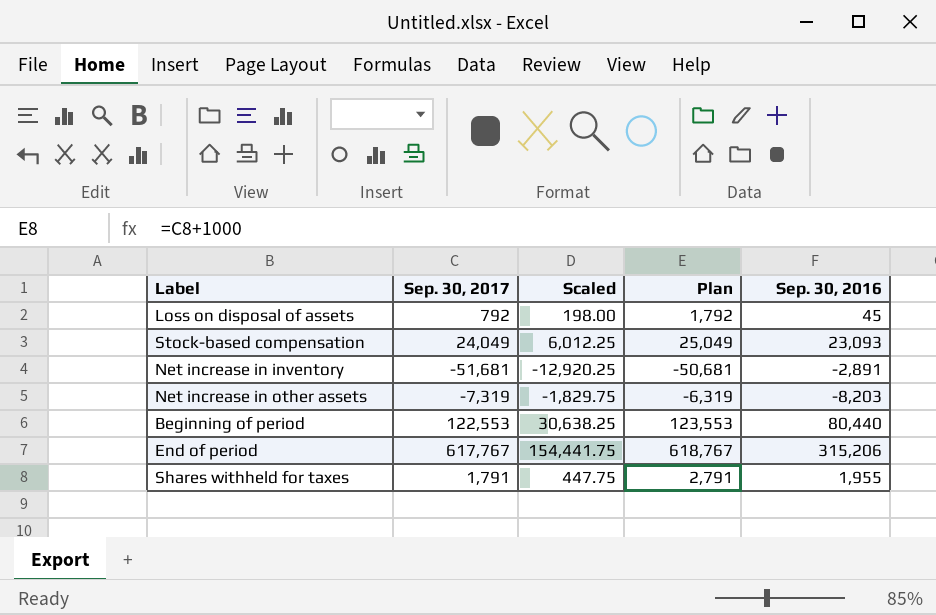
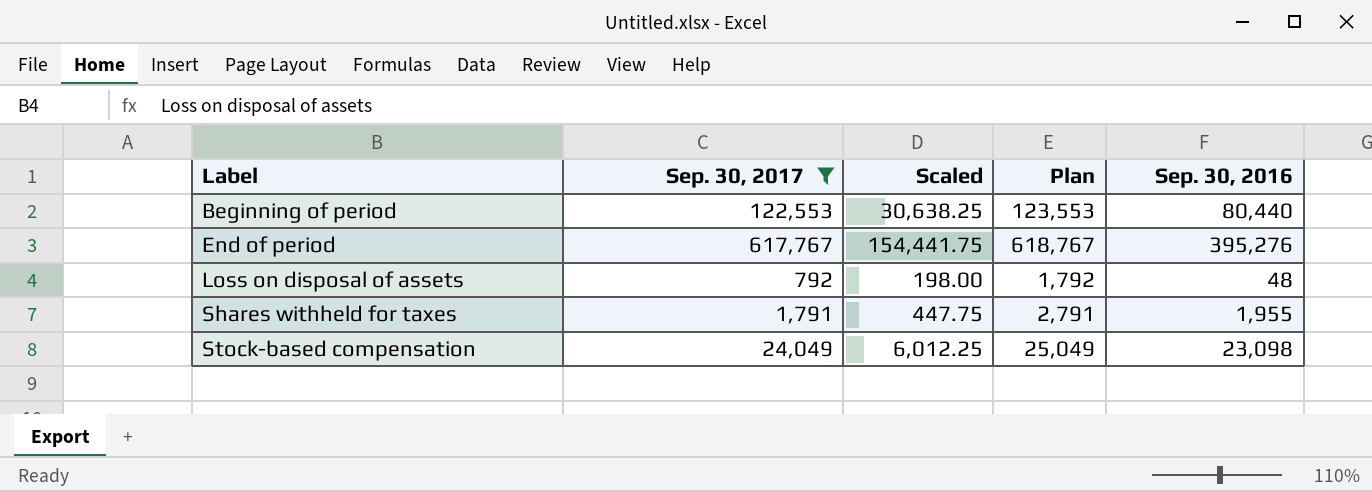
filter: none -> Sep. 30, 2017 >= 792
row order: none -> Label ascending
End of period | Sep. 30, 2016: 315,206 -> 395,276
Loss on disposal of assets | Sep. 30, 2016: 45 -> 48
Stock-based compensation | Sep. 30, 2016: 23,093 -> 23,098

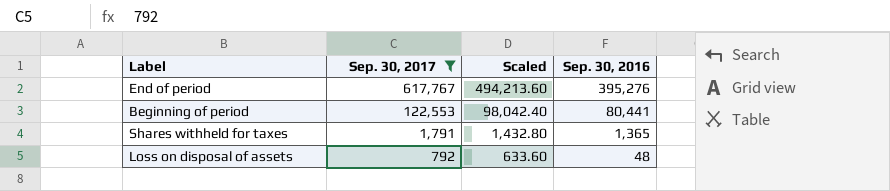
row order: Label ascending -> Sep. 30, 2017 descending
column Plan | formula: [Sep. 30, 2017] + 1000 -> none
column Scaled | formula: [Sep. 30, 2017] * 0.25 -> [Sep. 30, 2017] * 0.8
row Stock-based compensation: 24,049 | 6,012.25 | 25,049 | 23,098 -> none
Beginning of period | Sep. 30, 2016: 80,440 -> 80,441
Shares withheld for taxes | Sep. 30, 2016: 1,955 -> 1,365

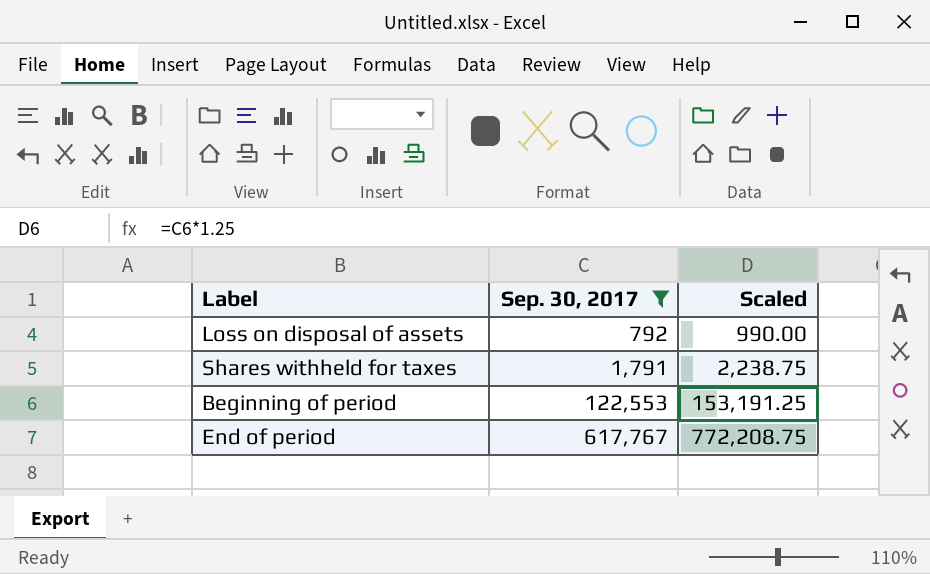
row order: Sep. 30, 2017 descending -> Sep. 30, 2017 ascending
column Sep. 30, 2016 | position: 4 -> none
column Scaled | formula: [Sep. 30, 2017] * 0.8 -> [Sep. 30, 2017] * 1.25

